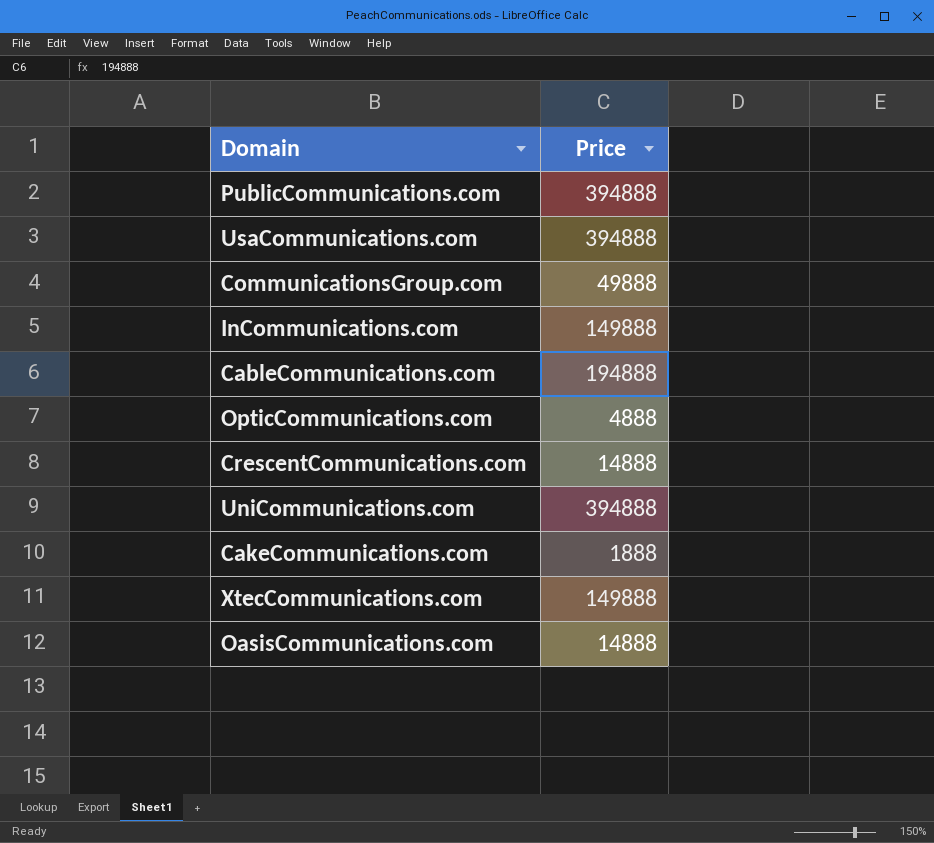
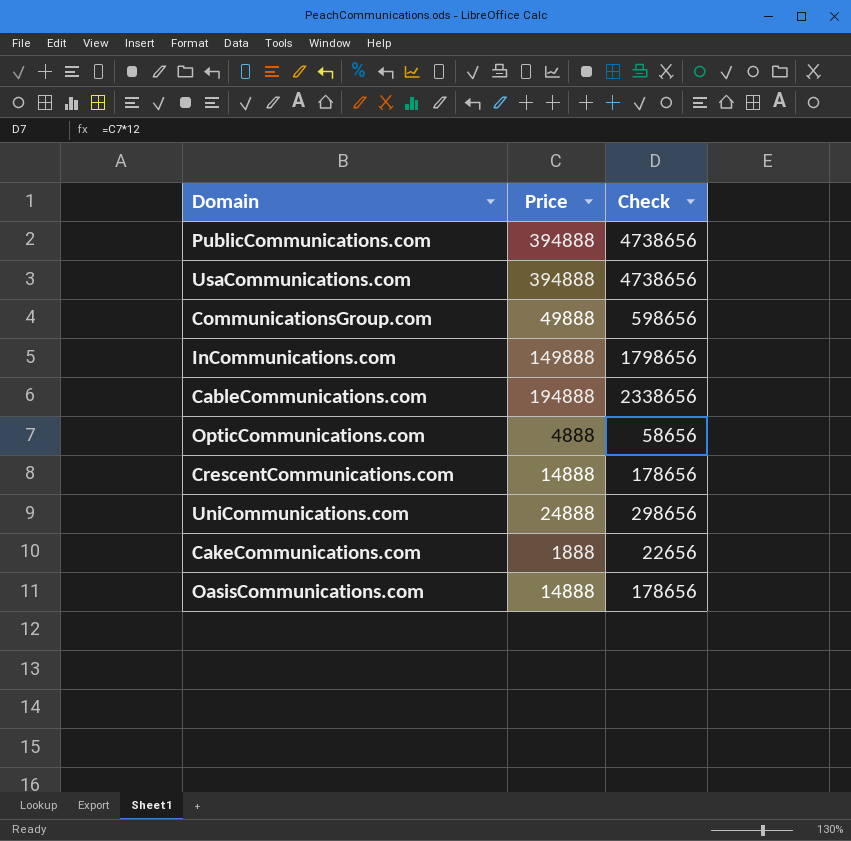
column Check | formula: none -> [Price] * 12
row XtecCommunications.com: 149888 -> none
UniCommunications.com | Price: 394888 -> 24888

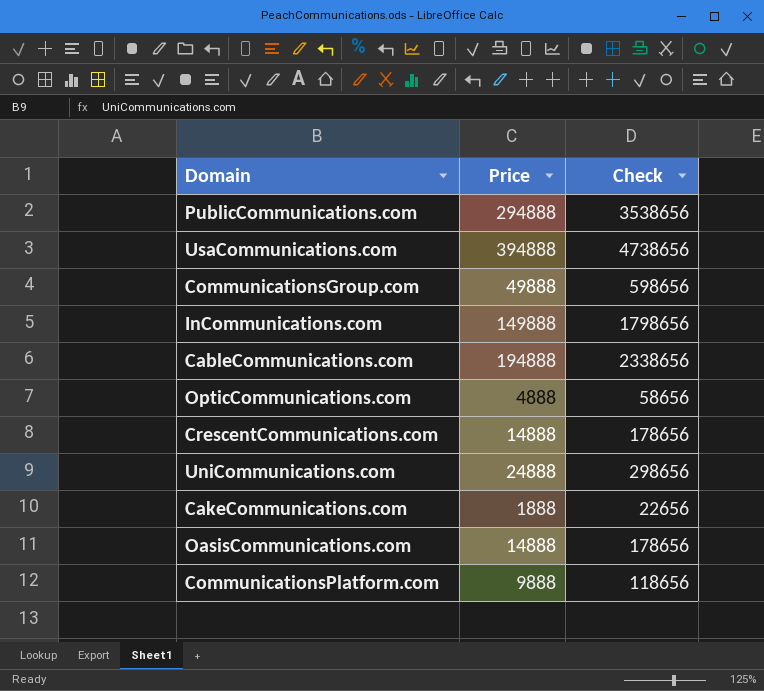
PublicCommunications.com | Price: 394888 -> 294888
PublicCommunications.com | Check: 4738656 -> 3538656
row CommunicationsPlatform.com: none -> 9888 | 118656

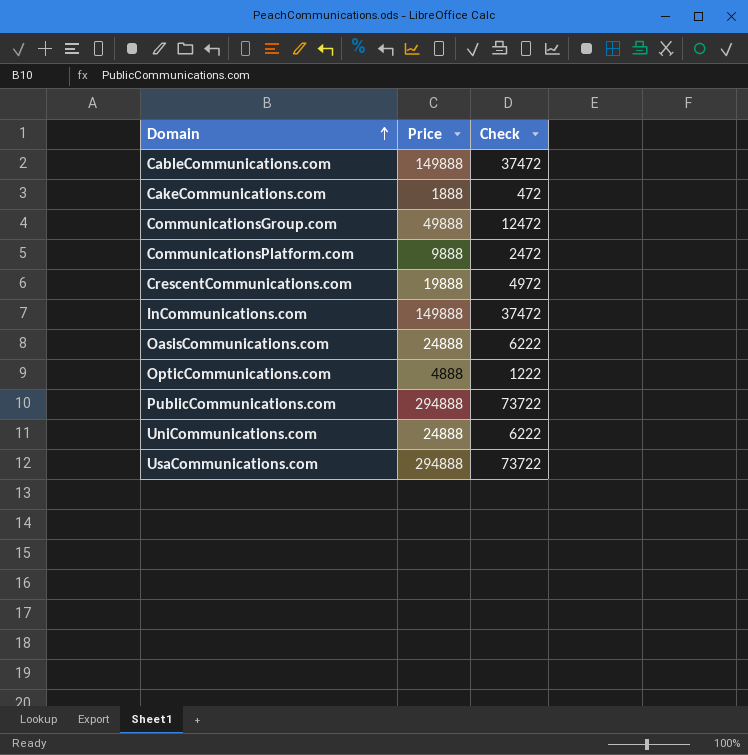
row order: none -> Domain ascending
column Check | formula: [Price] * 12 -> [Price] * 0.25
CableCommunications.com | Price: 194888 -> 149888
CrescentCommunications.com | Price: 14888 -> 19888
OasisCommunications.com | Price: 14888 -> 24888
UsaCommunications.com | Price: 394888 -> 294888

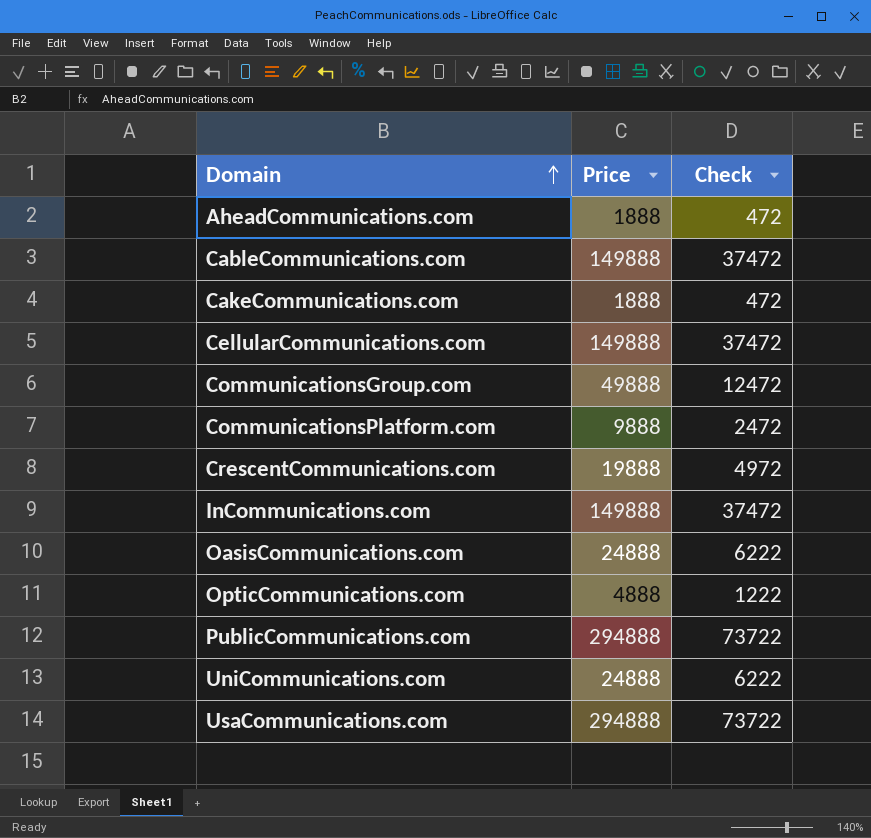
row AheadCommunications.com: none -> 1888 | 472
row CellularCommunications.com: none -> 149888 | 37472

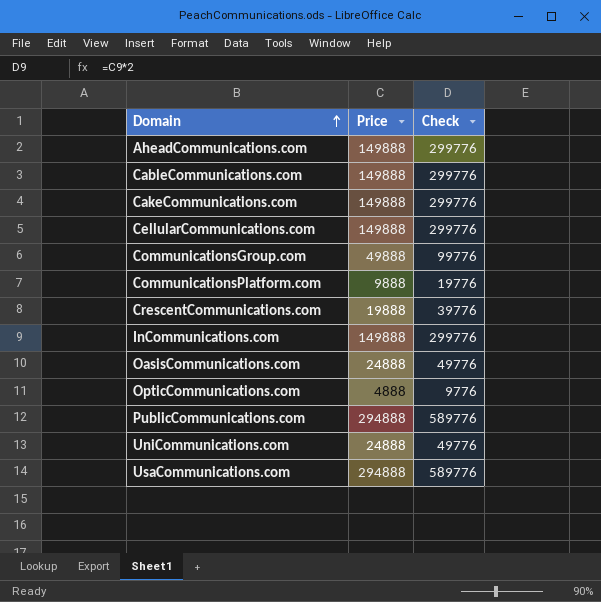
column Check | formula: [Price] * 0.25 -> [Price] * 2
AheadCommunications.com | Price: 1888 -> 149888
CakeCommunications.com | Price: 1888 -> 149888

